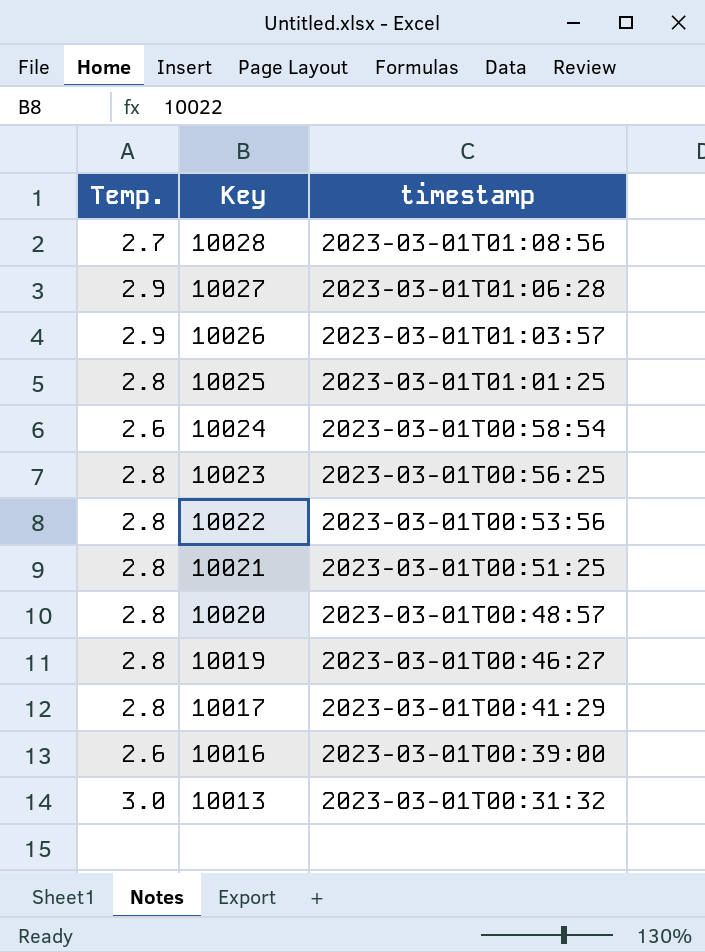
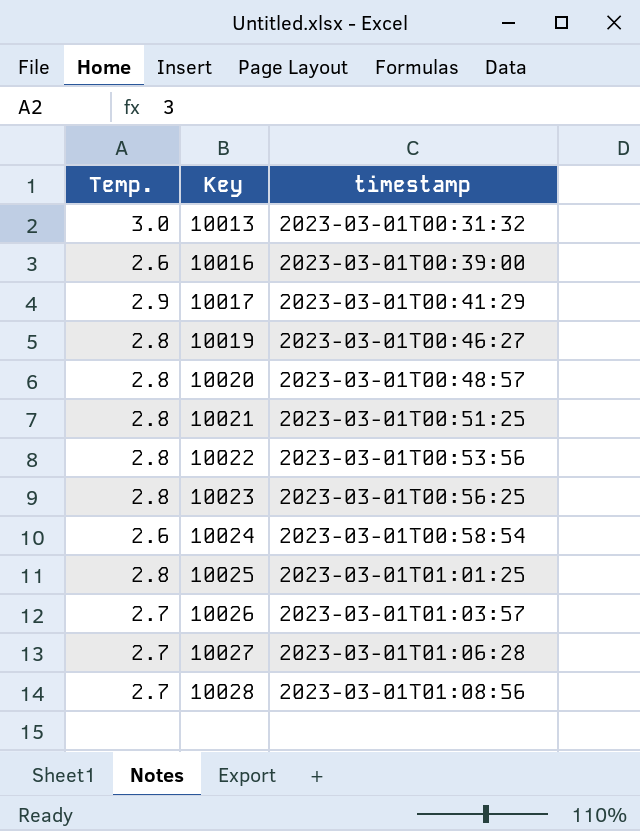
row order: Key descending -> Key ascending
10017 | Temp.: 2.8 -> 2.9
10026 | Temp.: 2.9 -> 2.7
10027 | Temp.: 2.9 -> 2.7

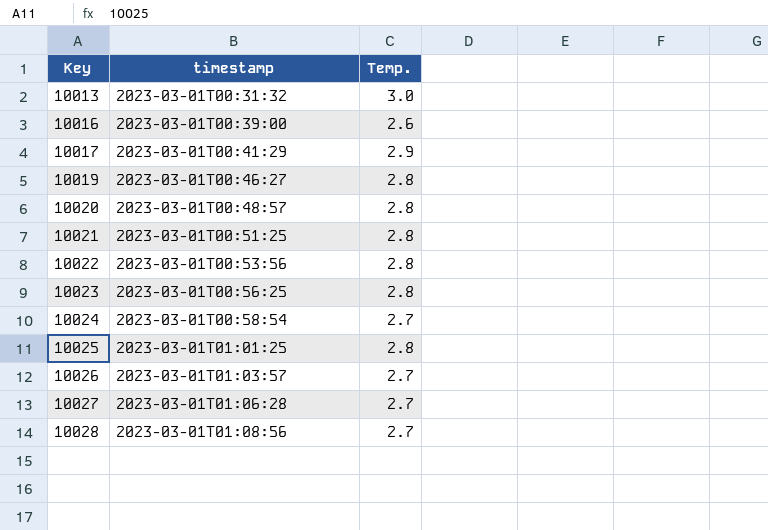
column Temp. | position: 1 -> 3
10024 | Temp.: 2.6 -> 2.7

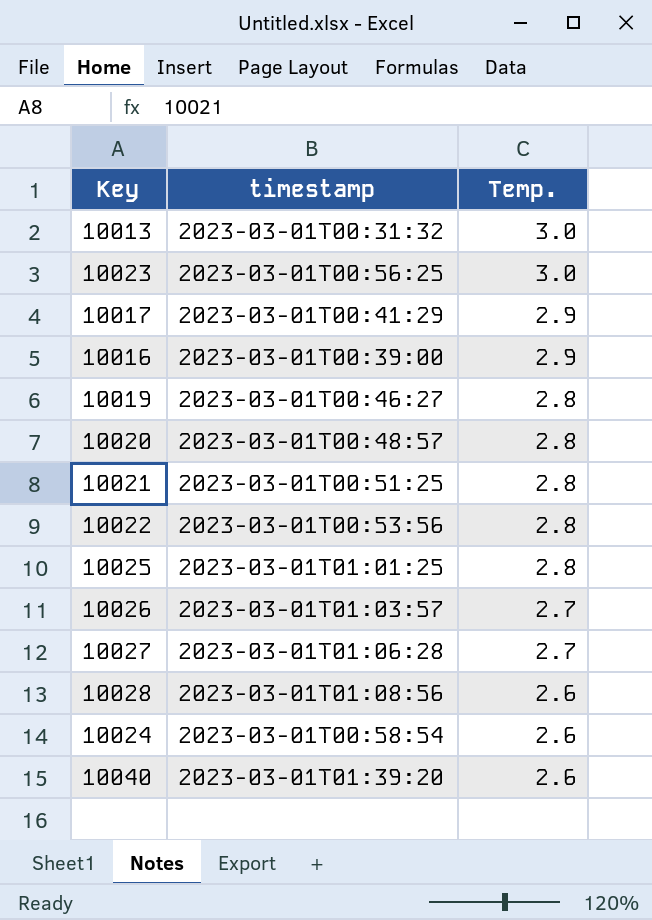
row order: Key ascending -> Temp. descending
10023 | Temp.: 2.8 -> 3.0
10016 | Temp.: 2.6 -> 2.9
10028 | Temp.: 2.7 -> 2.6
10024 | Temp.: 2.7 -> 2.6
row 10040: none -> 2023-03-01T01:39:20 | 2.6

